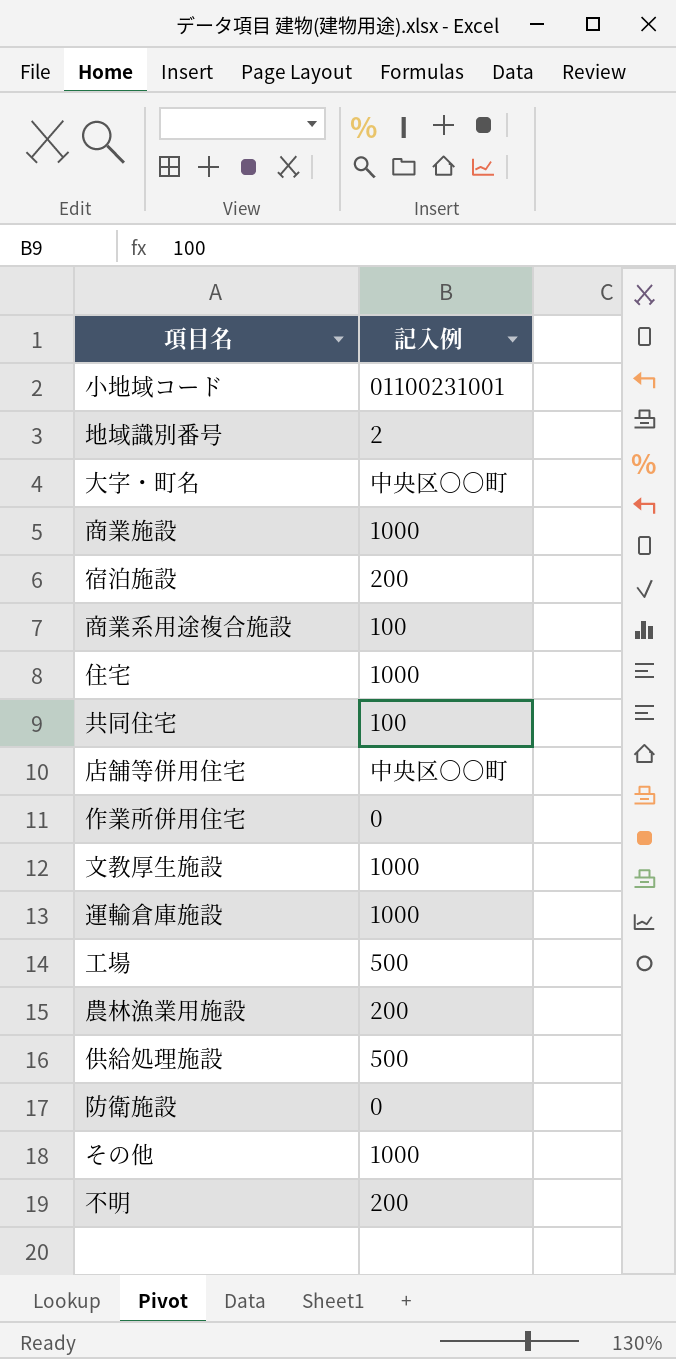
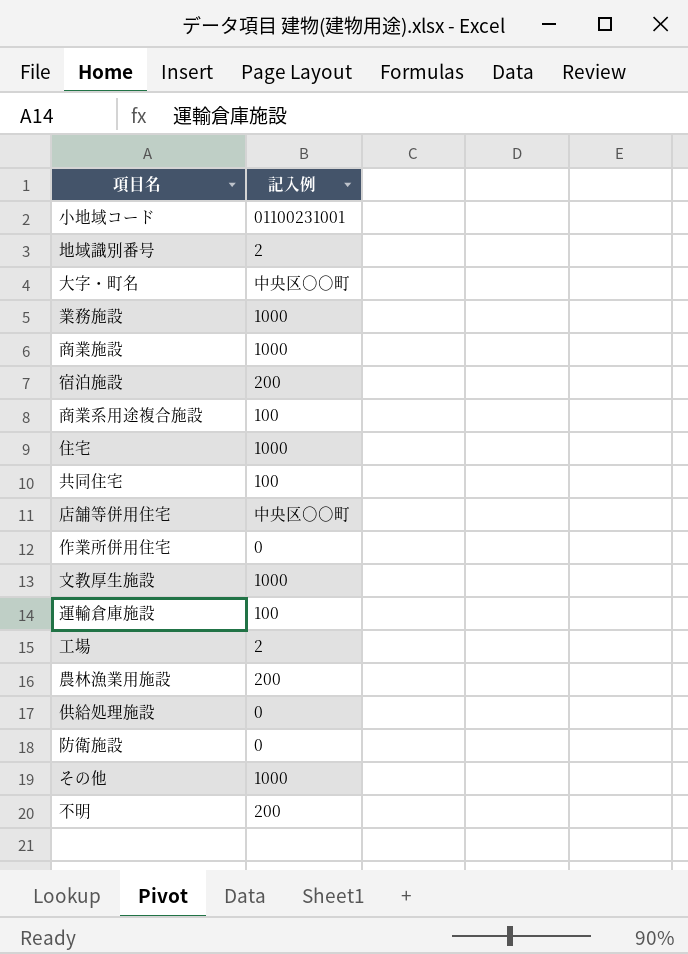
row 業務施設: none -> 1000
運輸倉庫施設 | 記入例: 1000 -> 100
工場 | 記入例: 500 -> 2
供給処理施設 | 記入例: 500 -> 0

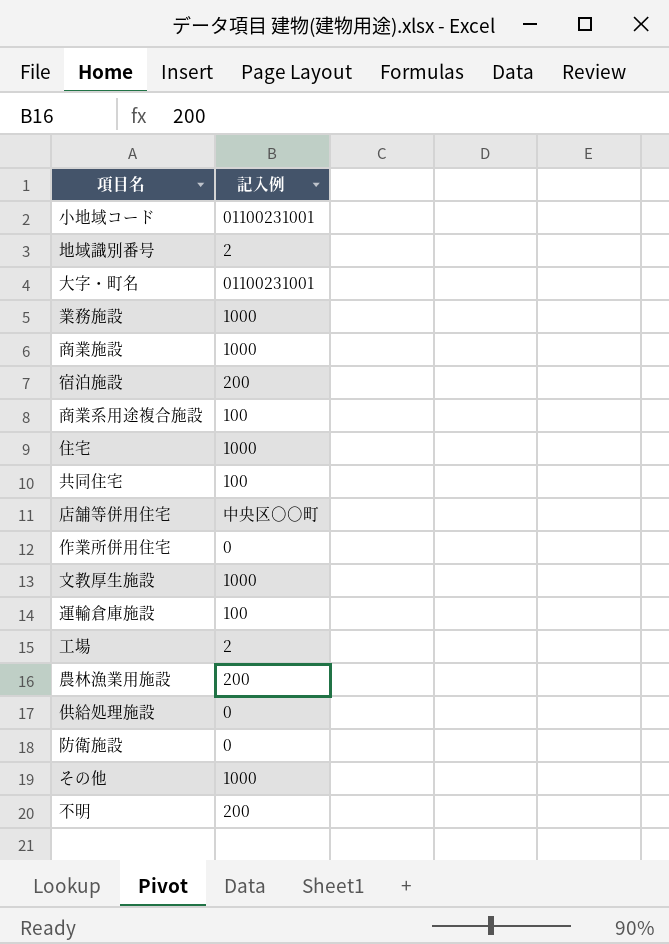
大字・町名 | 記入例: 中央区○○町 -> 01100231001

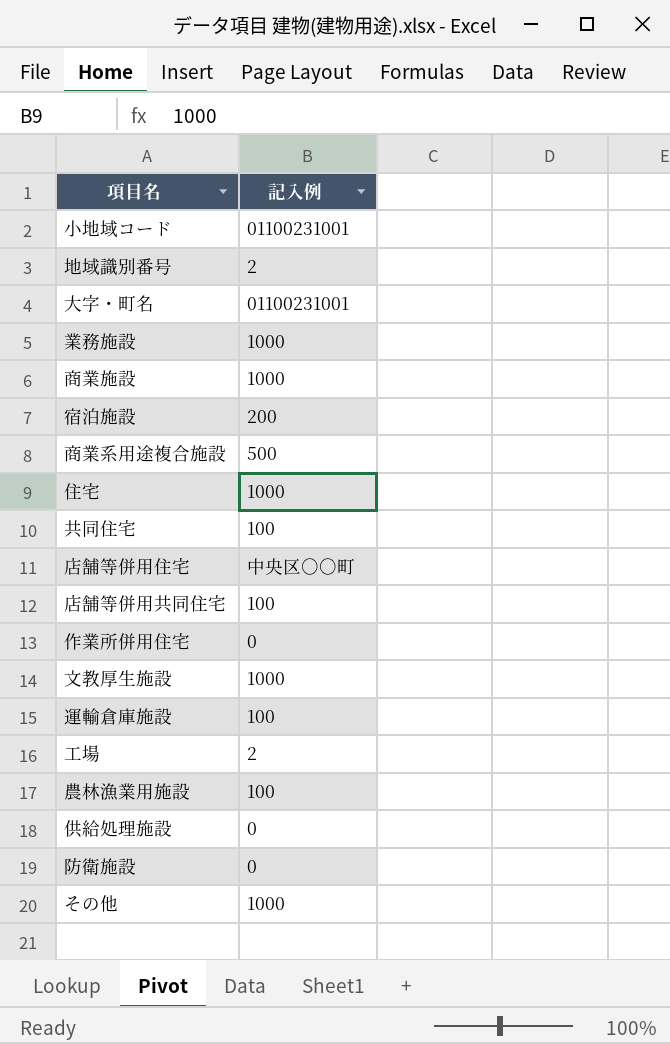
row 不明: 200 -> none
商業系用途複合施設 | 記入例: 100 -> 500
row 店舗等併用共同住宅: none -> 100
農林漁業用施設 | 記入例: 200 -> 100

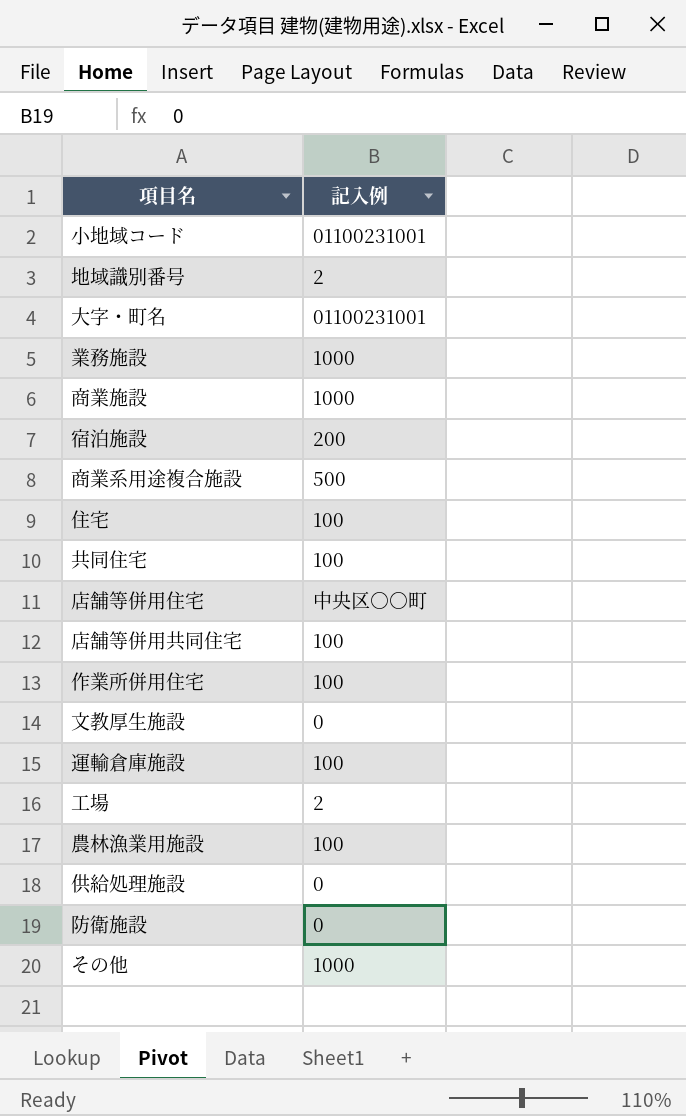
住宅 | 記入例: 1000 -> 100
作業所併用住宅 | 記入例: 0 -> 100
文教厚生施設 | 記入例: 1000 -> 0

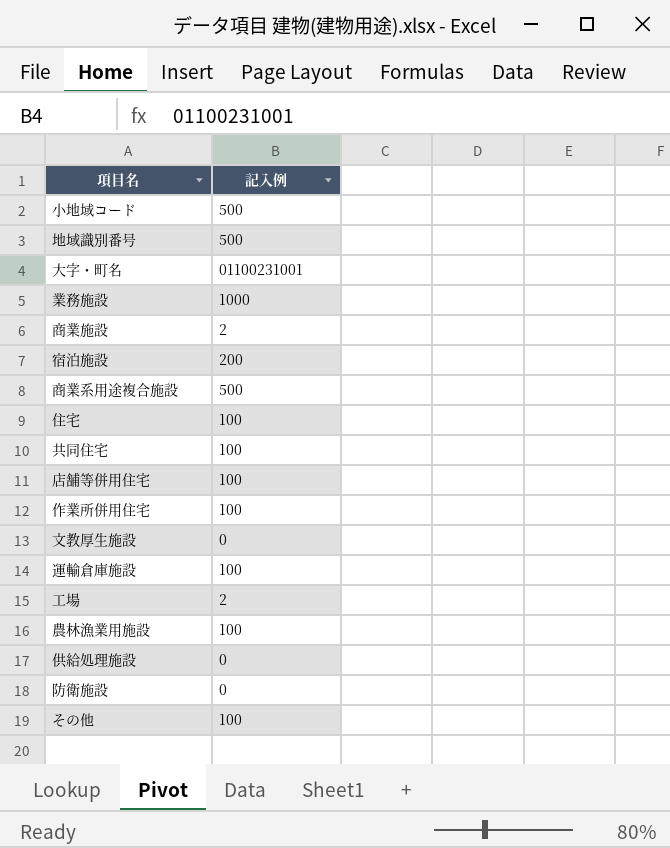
row 店舗等併用共同住宅: 100 -> none
小地域コード | 記入例: 01100231001 -> 500
地域識別番号 | 記入例: 2 -> 500
商業施設 | 記入例: 1000 -> 2
店舗等併用住宅 | 記入例: 中央区○○町 -> 100
その他 | 記入例: 1000 -> 100

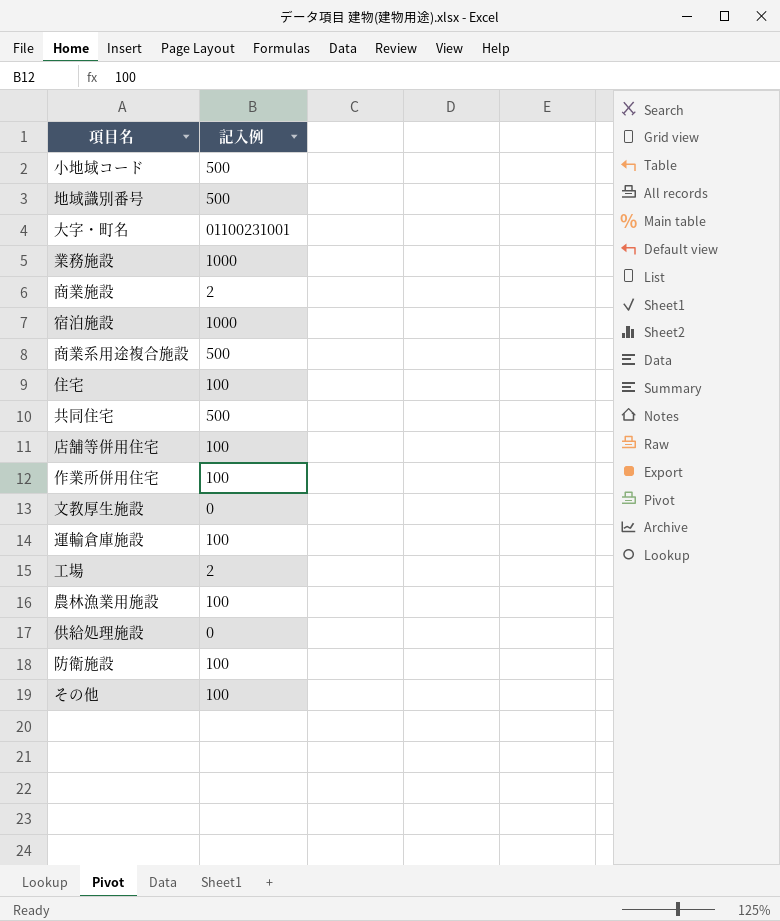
宿泊施設 | 記入例: 200 -> 1000
共同住宅 | 記入例: 100 -> 500
防衛施設 | 記入例: 0 -> 100

